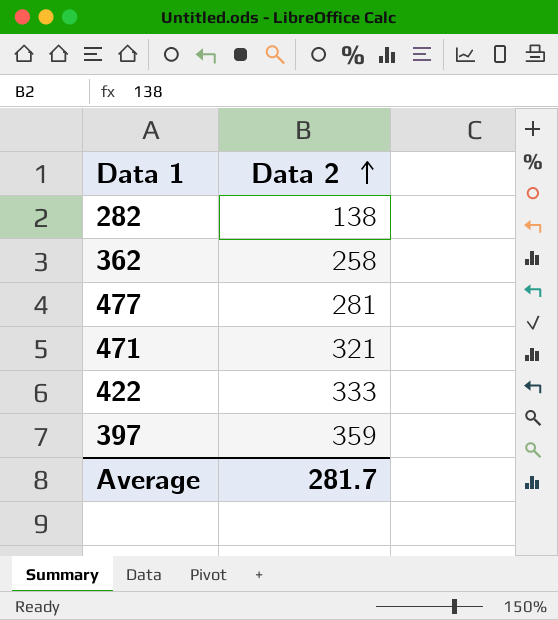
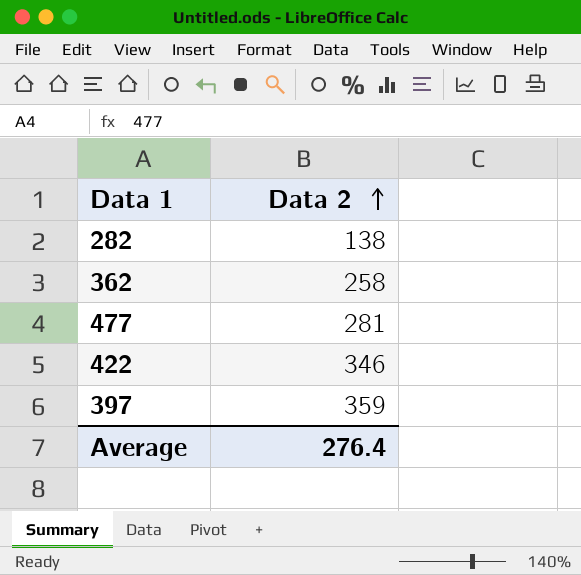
row 471: 321 -> none
422 | Data 2: 333 -> 346
Average | Data 2: 281.7 -> 276.4

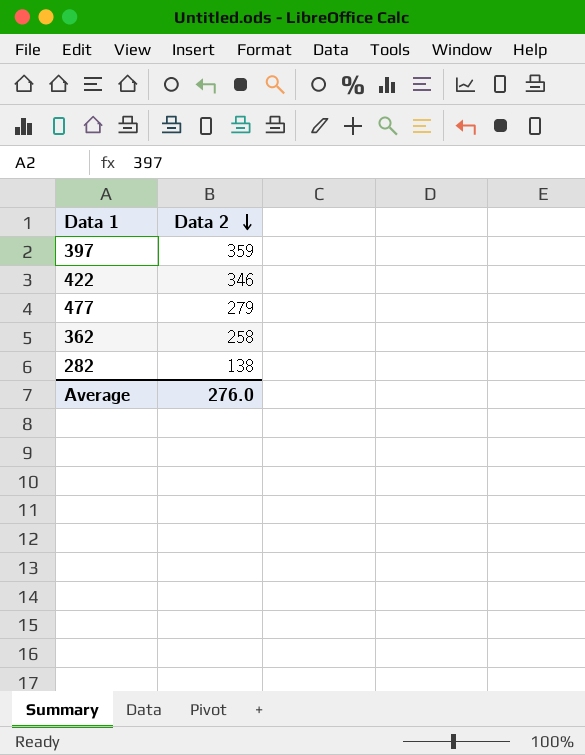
row order: Data 2 ascending -> Data 2 descending
477 | Data 2: 281 -> 279
Average | Data 2: 276.4 -> 276.0

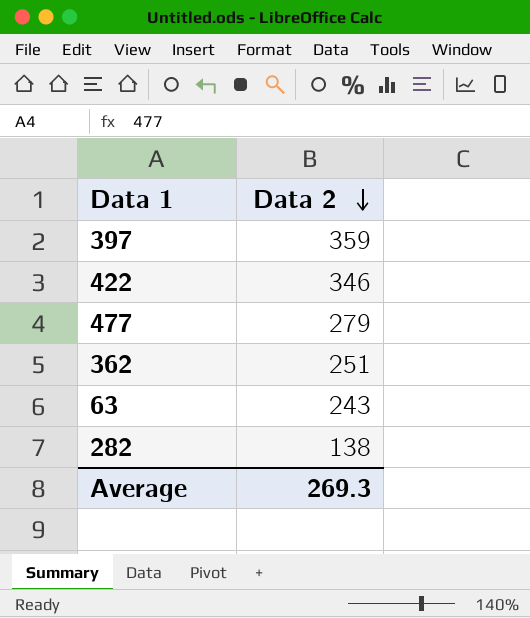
362 | Data 2: 258 -> 251
row 63: none -> 243
Average | Data 2: 276.0 -> 269.3

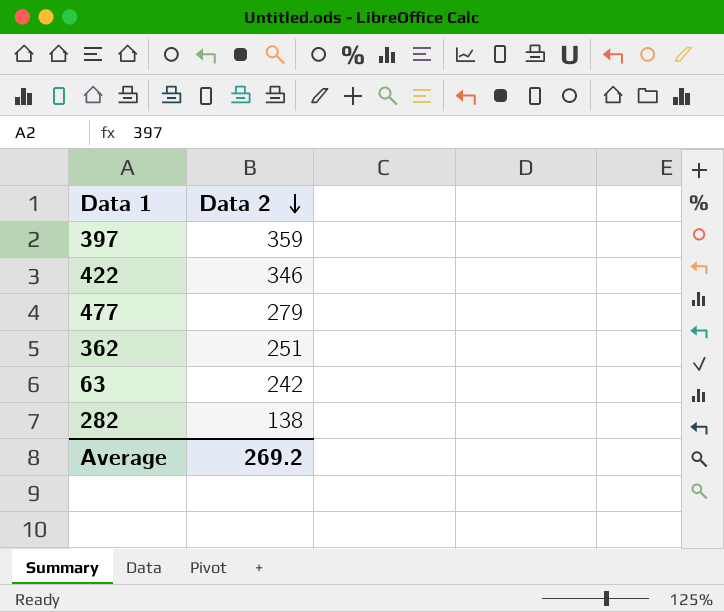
63 | Data 2: 243 -> 242
Average | Data 2: 269.3 -> 269.2

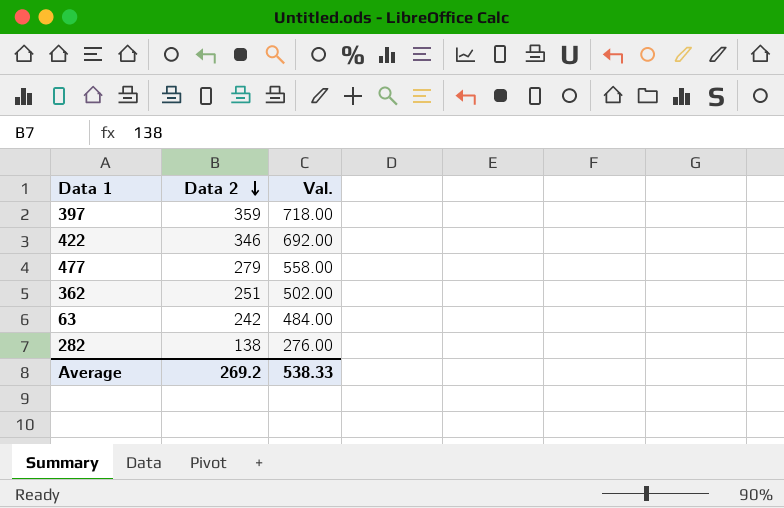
column Val. | formula: none -> [Data 2] * 2

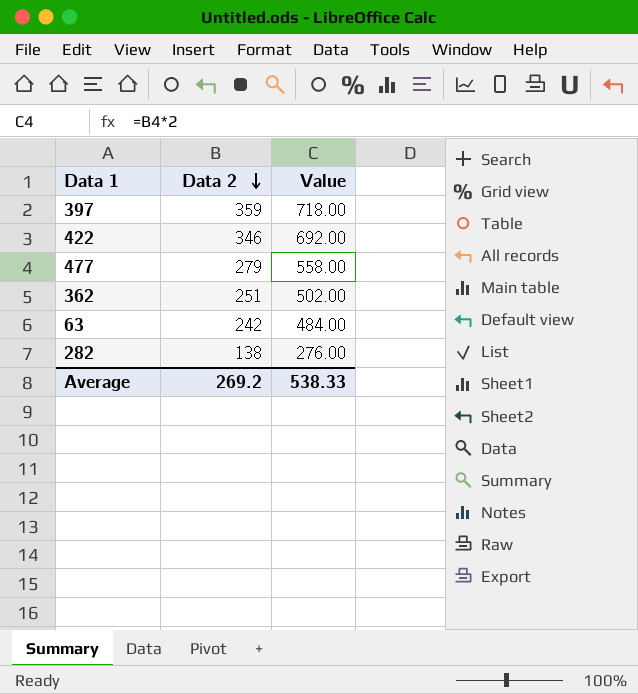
column name: Val. -> Value

